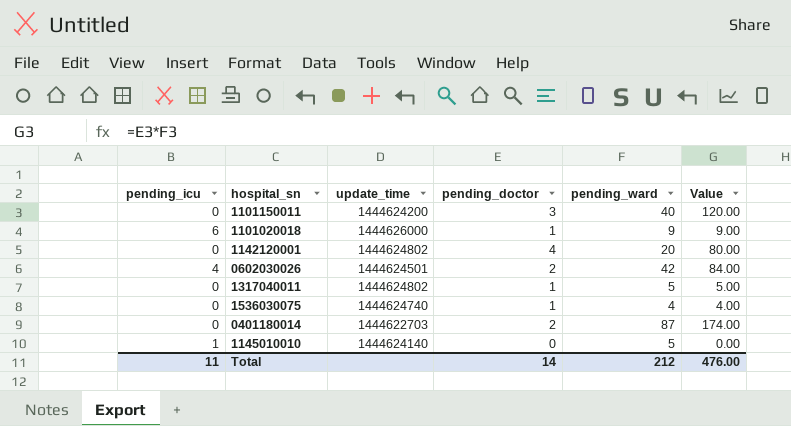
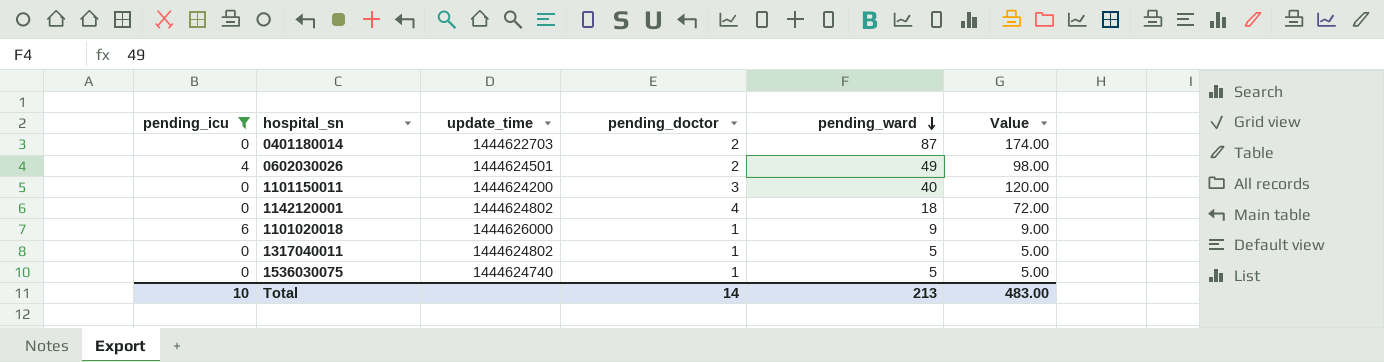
filter: none -> pending_icu != 1
row order: none -> pending_ward descending
0602030026 | pending_ward: 42 -> 49
0602030026 | Value: 84.00 -> 98.00
1142120001 | pending_ward: 20 -> 18
1142120001 | Value: 80.00 -> 72.00
1536030075 | pending_ward: 4 -> 5
1536030075 | Value: 4.00 -> 5.00
Total | pending_icu: 11 -> 10
Total | pending_ward: 212 -> 213
Total | Value: 476.00 -> 483.00

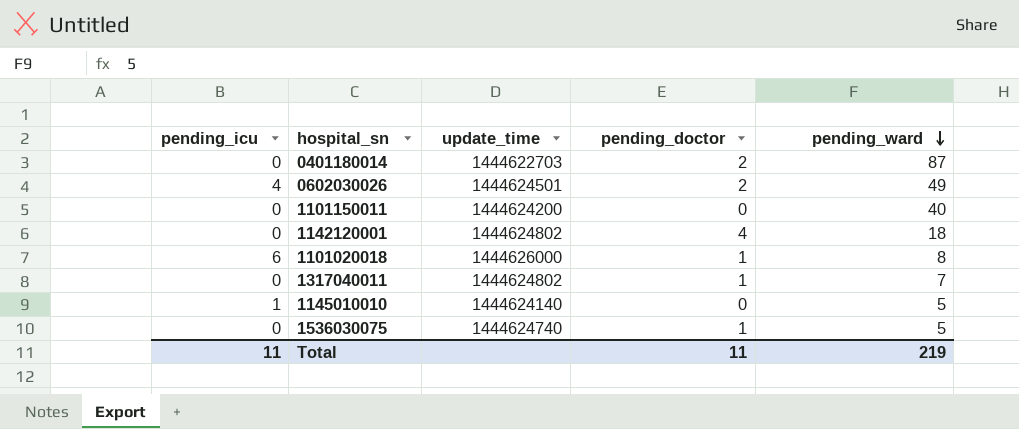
filter: pending_icu != 1 -> none
column Value | formula: [pending_doctor] * [pending_ward] -> none
1101150011 | pending_doctor: 3 -> 0
1101020018 | pending_ward: 9 -> 8
1317040011 | pending_ward: 5 -> 7
Total | pending_icu: 10 -> 11
Total | pending_doctor: 14 -> 11
Total | pending_ward: 213 -> 219

